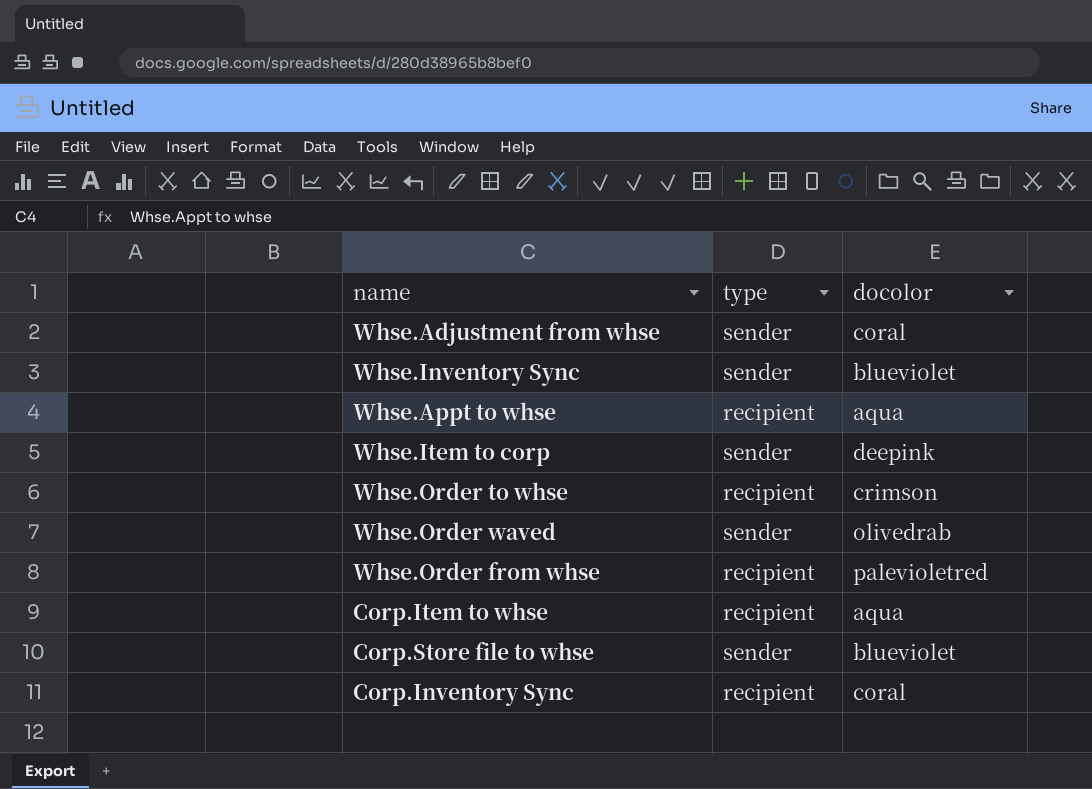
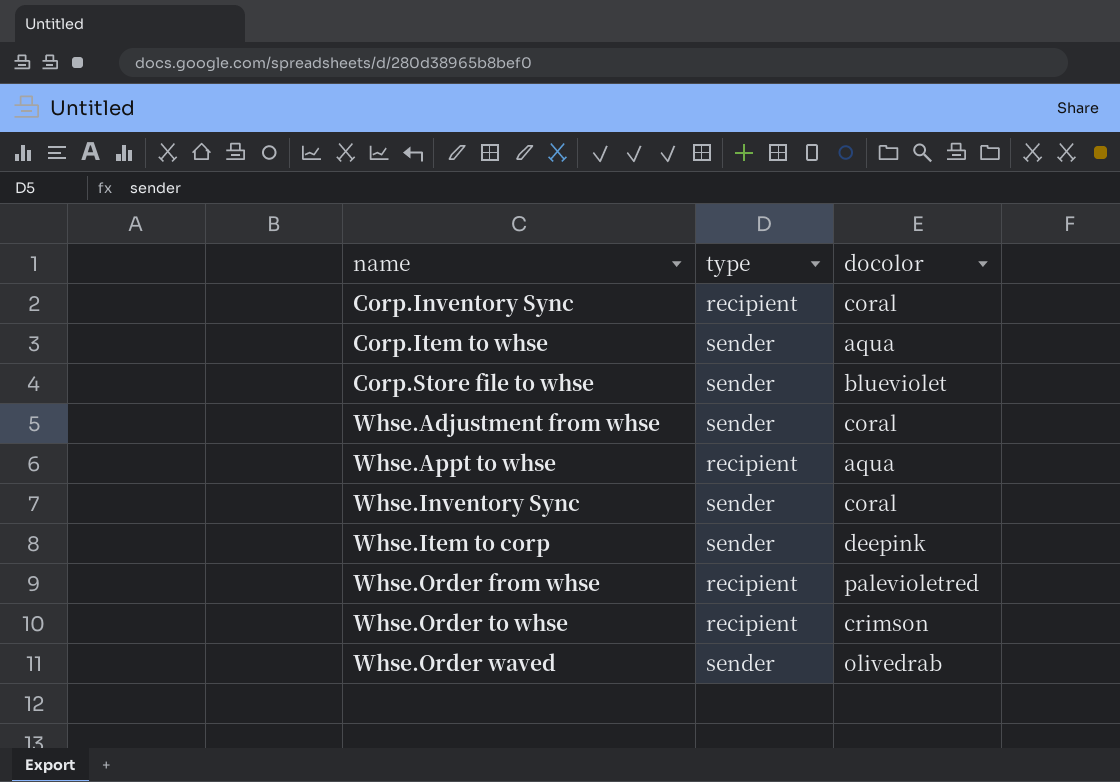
row order: none -> name ascending
Corp.Item to whse | type: recipient -> sender
Whse.Inventory Sync | docolor: blueviolet -> coral

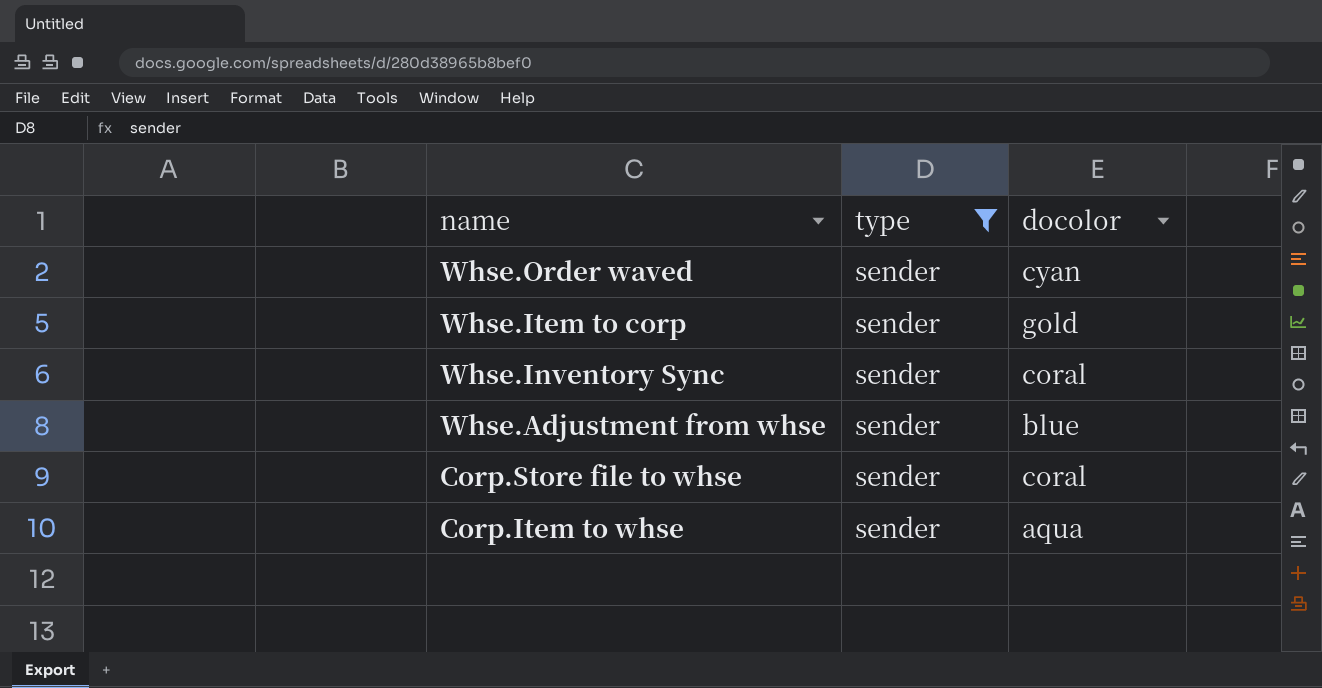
filter: none -> type = sender
row order: name ascending -> name descending
Whse.Order waved | docolor: olivedrab -> cyan
Whse.Item to corp | docolor: deepink -> gold
Whse.Adjustment from whse | docolor: coral -> blue
Corp.Store file to whse | docolor: blueviolet -> coral

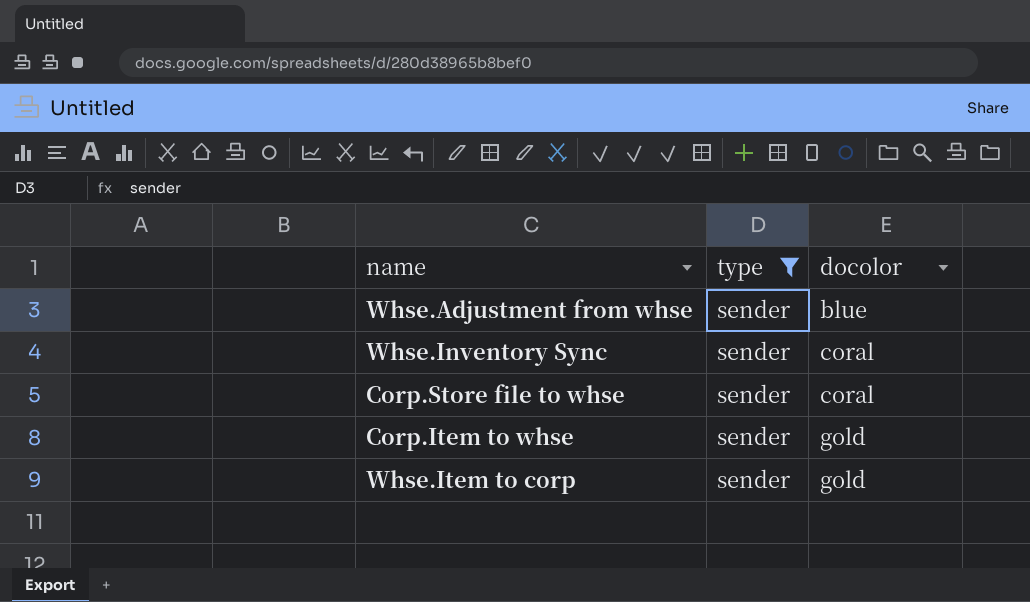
row order: name descending -> docolor ascending
row Whse.Order waved: sender | cyan -> none
Corp.Item to whse | docolor: aqua -> gold

